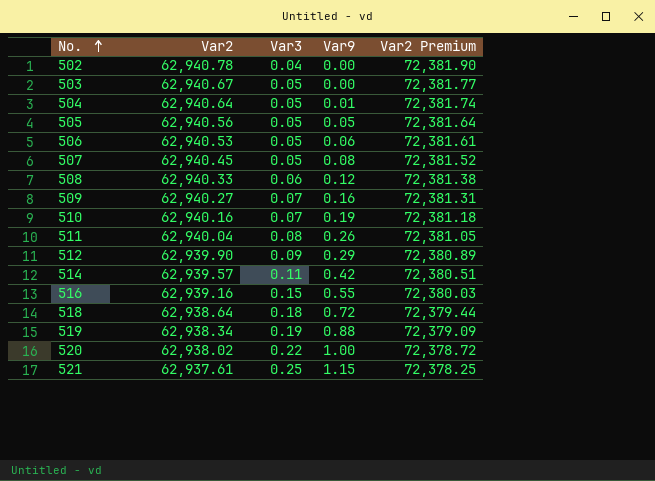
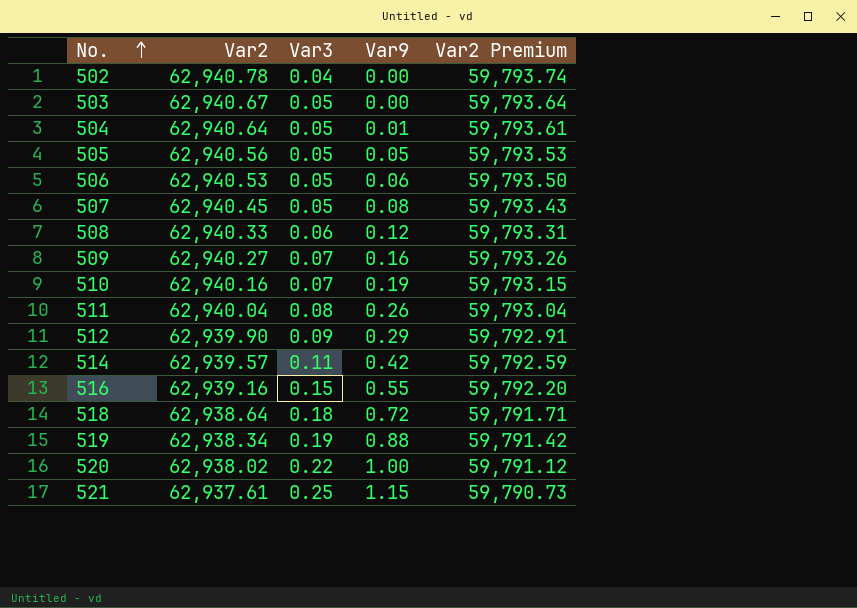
column Var2 Premium | formula: [Var2] * 1.15 -> [Var2] * 0.95

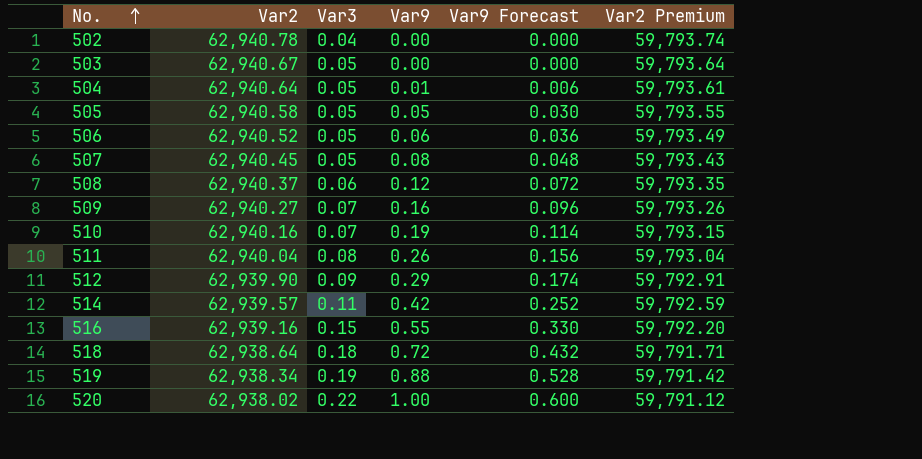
column Var9 Forecast | formula: none -> [Var9] * 0.6
row 521: 62,937.61 | 0.25 | 1.15 | 59,790.73 -> none
505 | Var2: 62,940.56 -> 62,940.58
505 | Var2 Premium: 59,793.53 -> 59,793.55
506 | Var2: 62,940.53 -> 62,940.52
506 | Var2 Premium: 59,793.50 -> 59,793.49
508 | Var2: 62,940.33 -> 62,940.37
508 | Var2 Premium: 59,793.31 -> 59,793.35

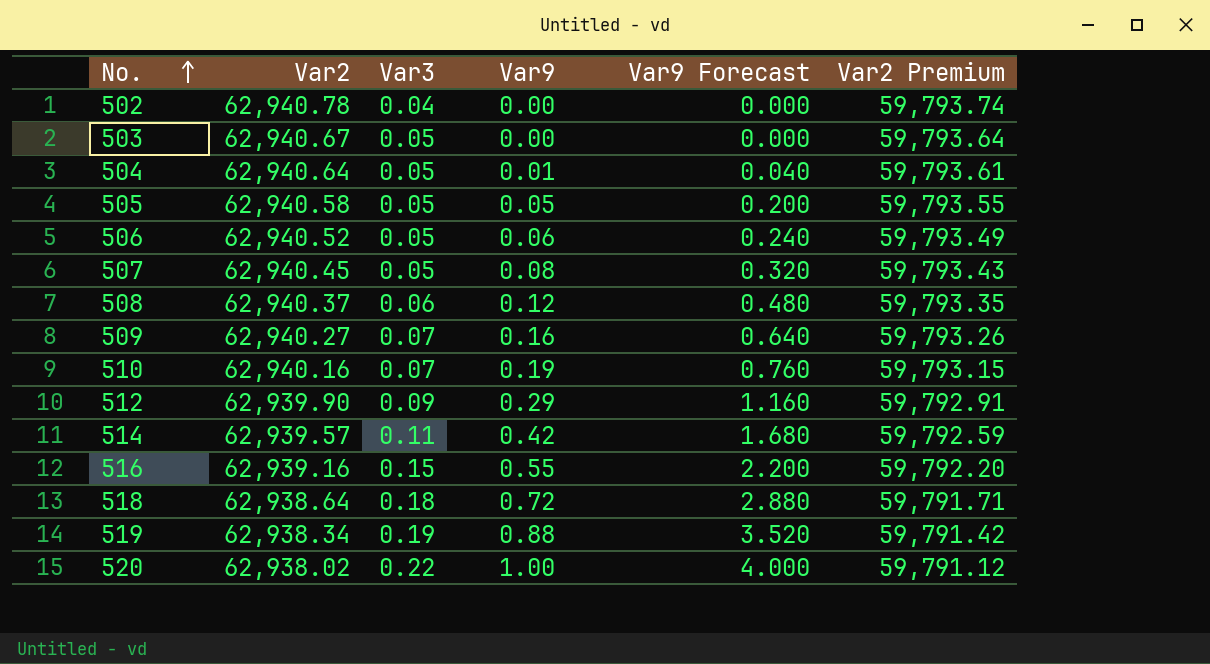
column Var9 Forecast | formula: [Var9] * 0.6 -> [Var9] * 4
row 511: 62,940.04 | 0.08 | 0.26 | 0.156 | 59,793.04 -> none

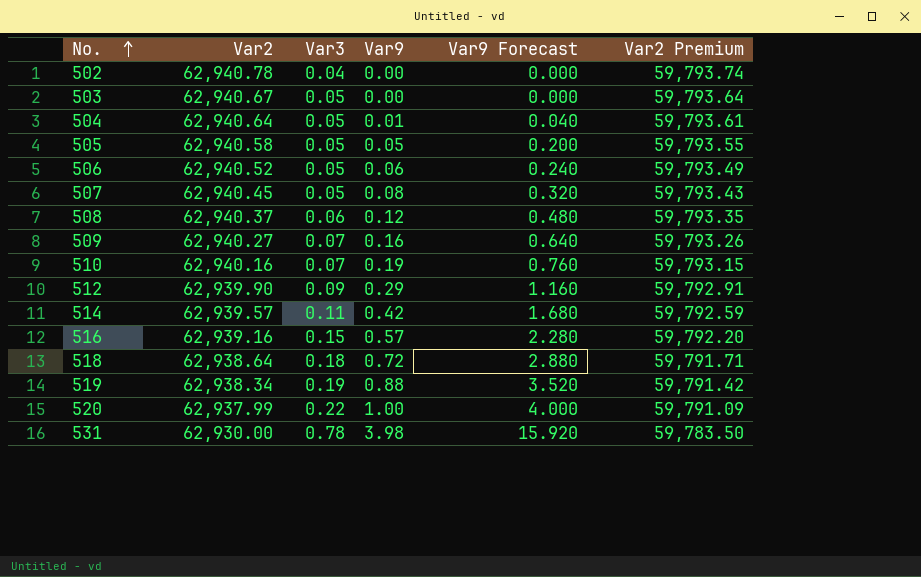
516 | Var9: 0.55 -> 0.57
516 | Var9 Forecast: 2.200 -> 2.280
520 | Var2: 62,938.02 -> 62,937.99
520 | Var2 Premium: 59,791.12 -> 59,791.09
row 531: none -> 62,930.00 | 0.78 | 3.98 | 15.920 | 59,783.50

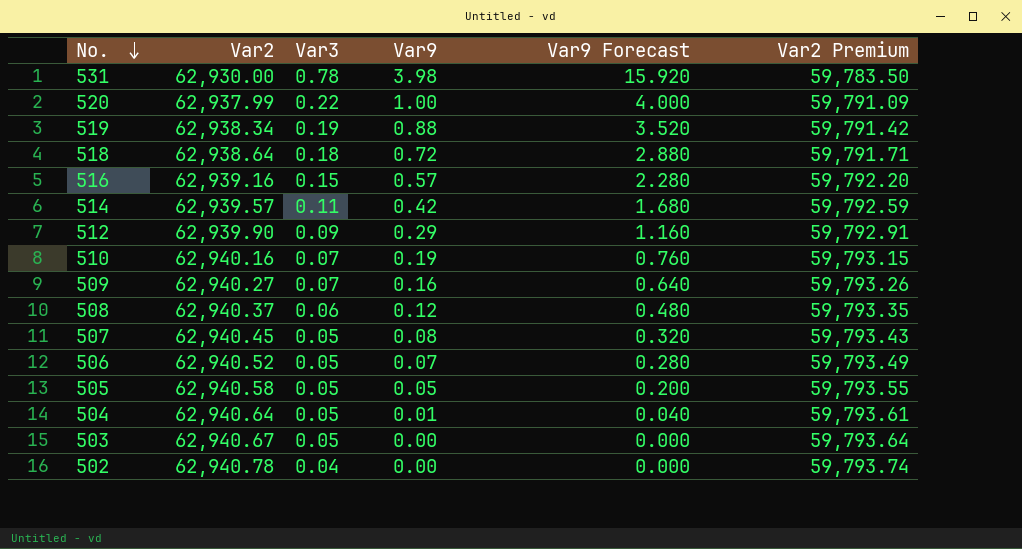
row order: No. ascending -> No. descending
506 | Var9: 0.06 -> 0.07
506 | Var9 Forecast: 0.240 -> 0.280

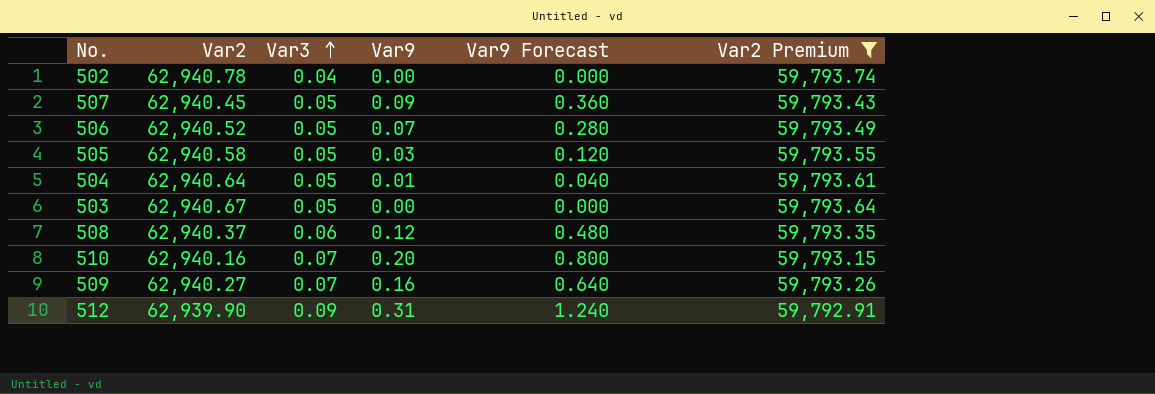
filter: none -> Var2 Premium >= 59,792.91
row order: No. descending -> Var3 ascending
507 | Var9: 0.08 -> 0.09
507 | Var9 Forecast: 0.320 -> 0.360
505 | Var9: 0.05 -> 0.03
505 | Var9 Forecast: 0.200 -> 0.120
510 | Var9: 0.19 -> 0.20
510 | Var9 Forecast: 0.760 -> 0.800
512 | Var9: 0.29 -> 0.31
512 | Var9 Forecast: 1.160 -> 1.240

